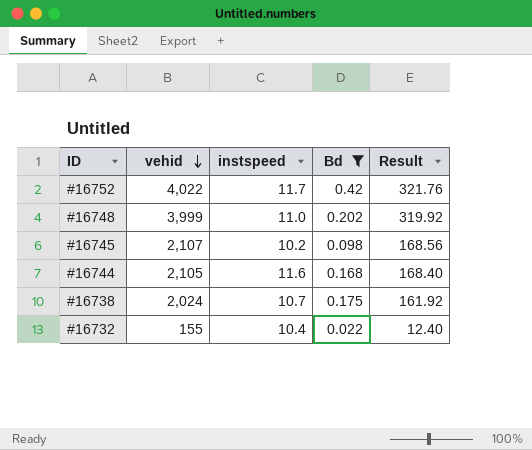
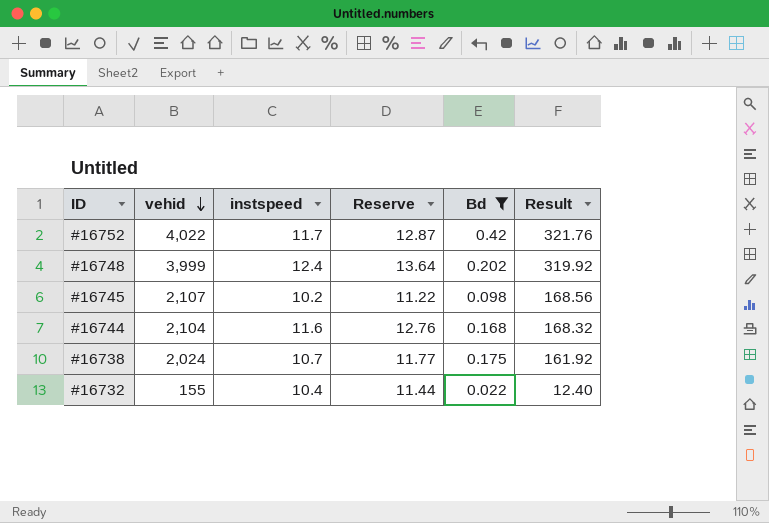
column Reserve | formula: none -> [instspeed] * 1.1
#16748 | instspeed: 11.0 -> 12.4
#16744 | vehid: 2,105 -> 2,104
#16744 | Result: 168.40 -> 168.32

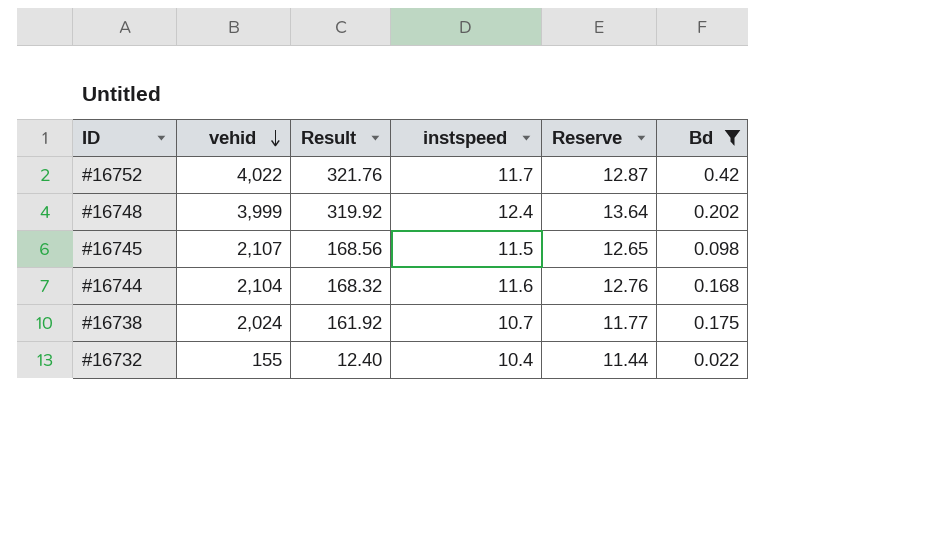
column Result | position: 6 -> 3
#16745 | instspeed: 10.2 -> 11.5
#16745 | Reserve: 11.22 -> 12.65

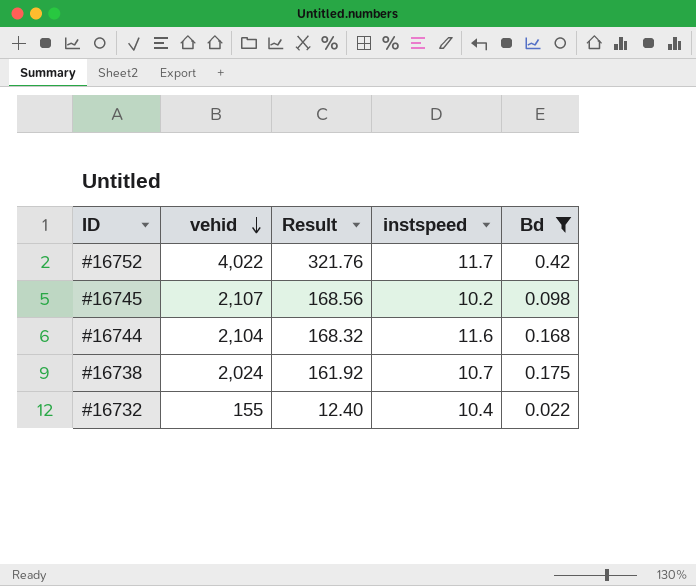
column Reserve | formula: [instspeed] * 1.1 -> none
row #16748: 3,999 | 319.92 | 12.4 | 13.64 | 0.202 -> none
#16745 | instspeed: 11.5 -> 10.2

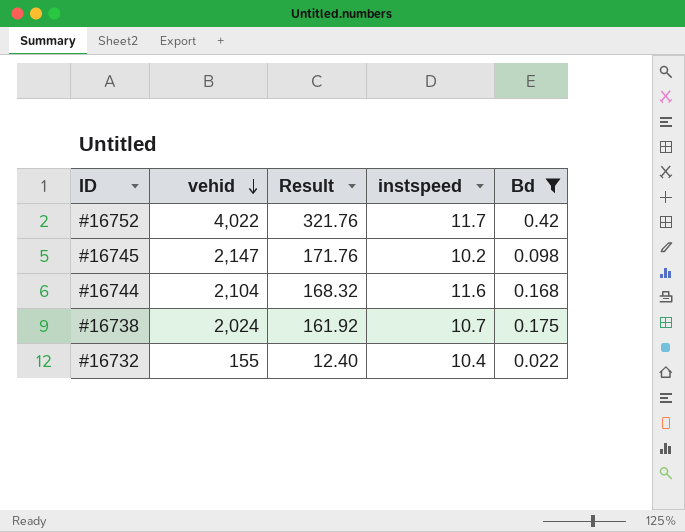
#16745 | vehid: 2,107 -> 2,147
#16745 | Result: 168.56 -> 171.76

